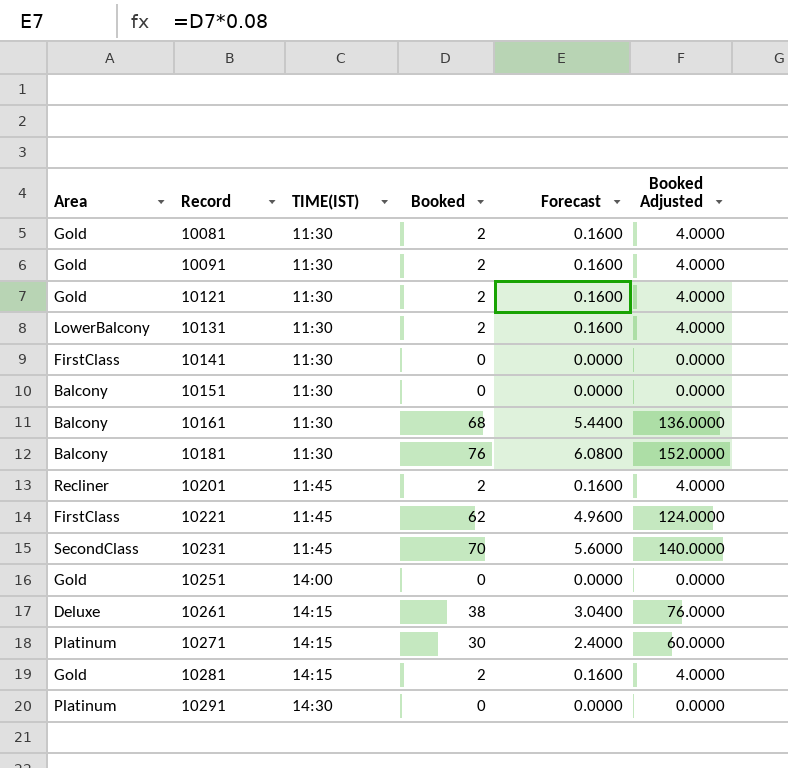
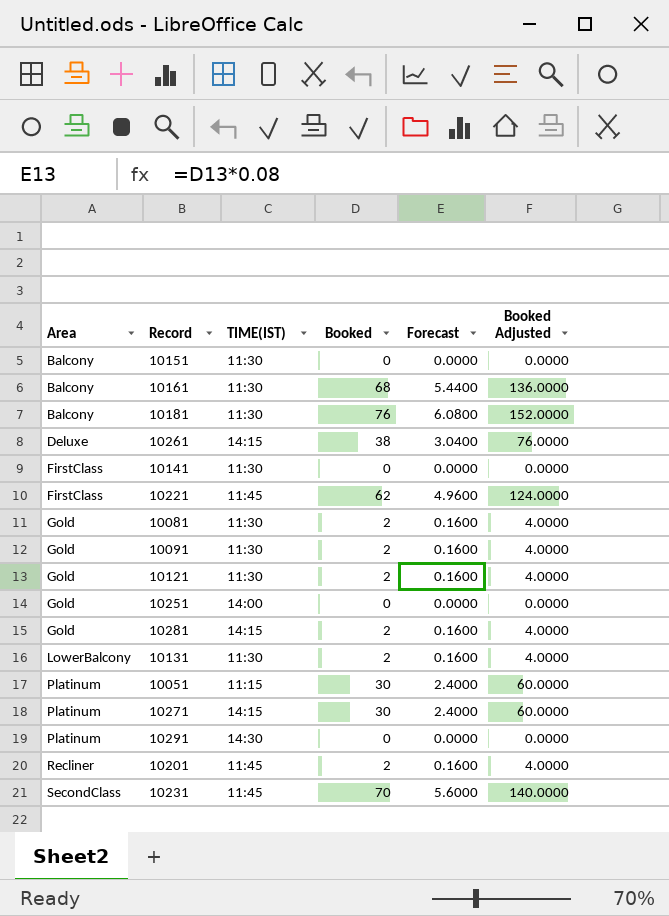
row order: Record ascending -> Area ascending
row 10051: none -> Platinum | 11:15 | 30 | 2.4000 | 60.0000

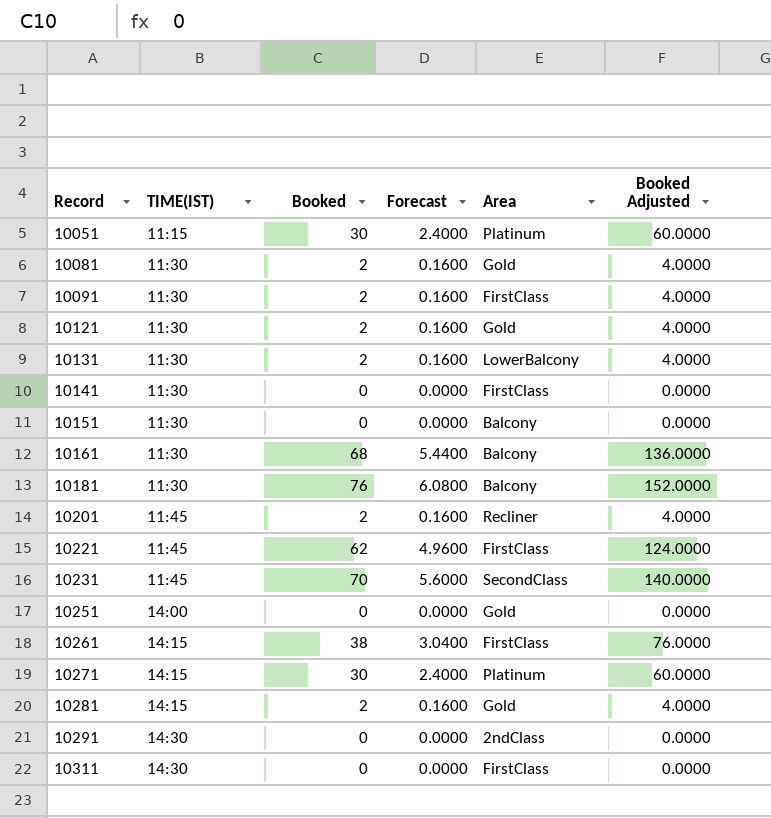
row order: Area ascending -> Record ascending
column Area | position: 1 -> 5
10091 | Area: Gold -> FirstClass
10261 | Area: Deluxe -> FirstClass
10291 | Area: Platinum -> 2ndClass
row 10311: none -> 14:30 | 0 | 0.0000 | FirstClass | 0.0000

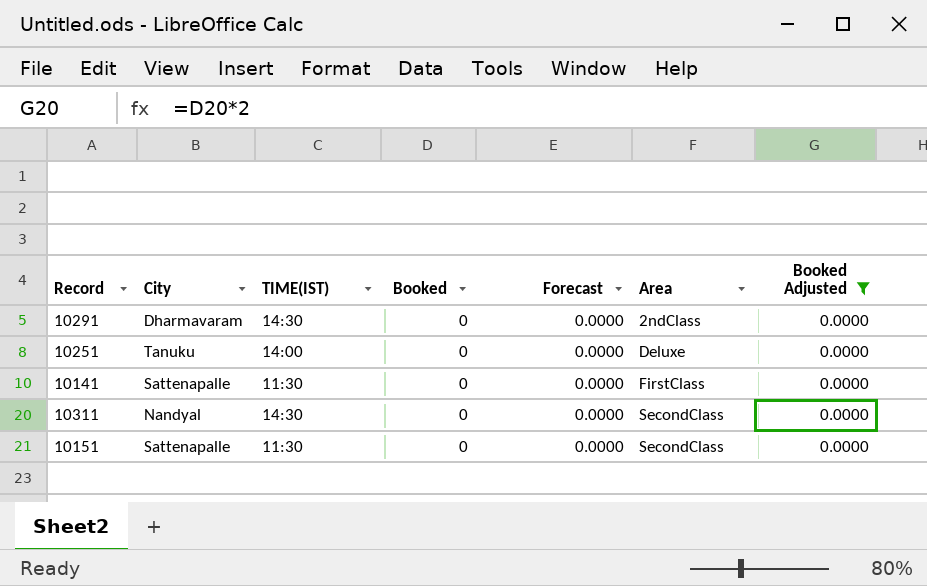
filter: none -> Booked Adjusted = 0.0000
row order: Record ascending -> Area ascending
column City | position: none -> 2
10251 | Area: Gold -> Deluxe
10311 | Area: FirstClass -> SecondClass
10151 | Area: Balcony -> SecondClass

